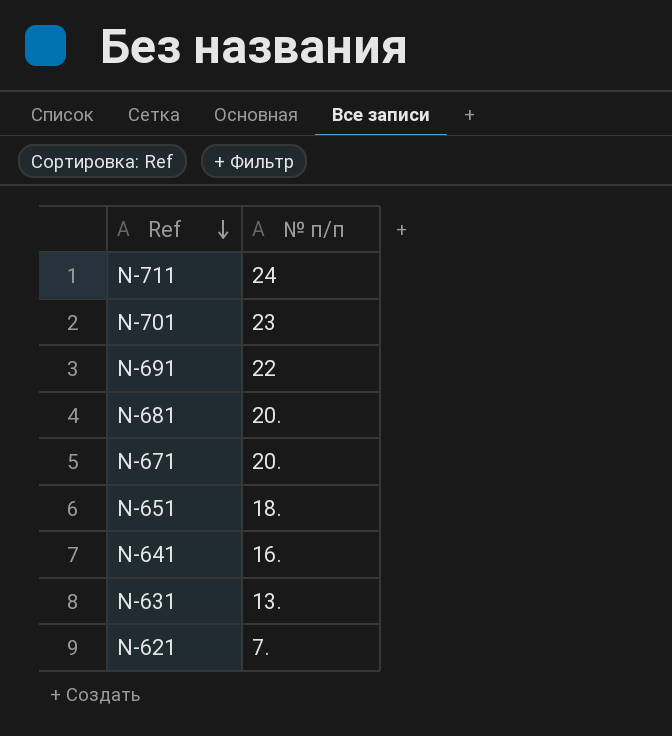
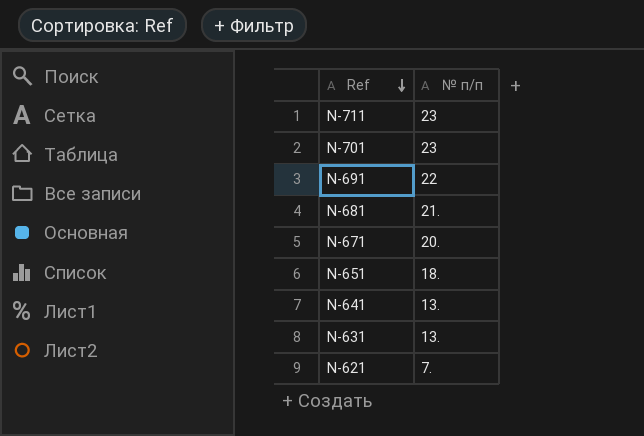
N-711 | № п/п: 24 -> 23
N-681 | № п/п: 20. -> 21.
N-641 | № п/п: 16. -> 13.

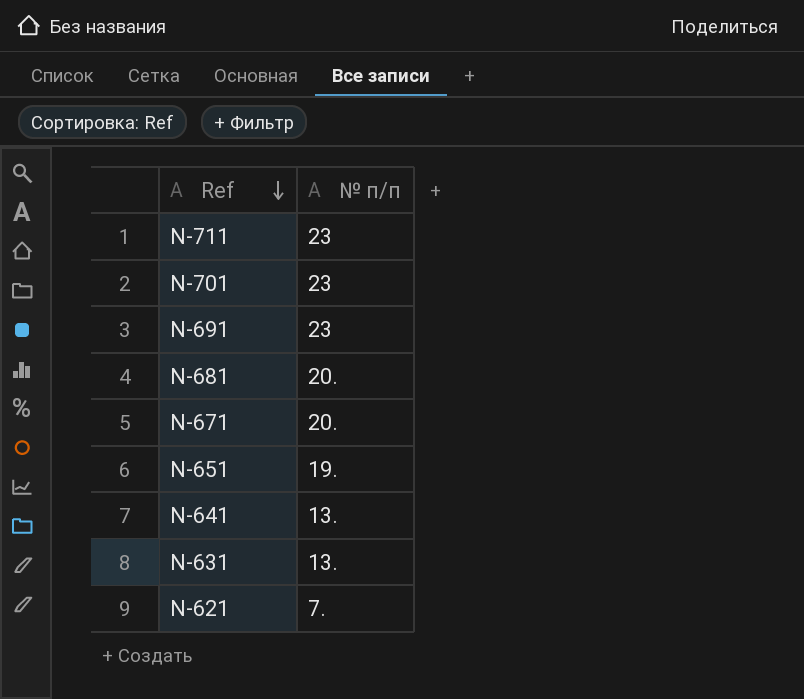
N-691 | № п/п: 22 -> 23
N-681 | № п/п: 21. -> 20.
N-651 | № п/п: 18. -> 19.

